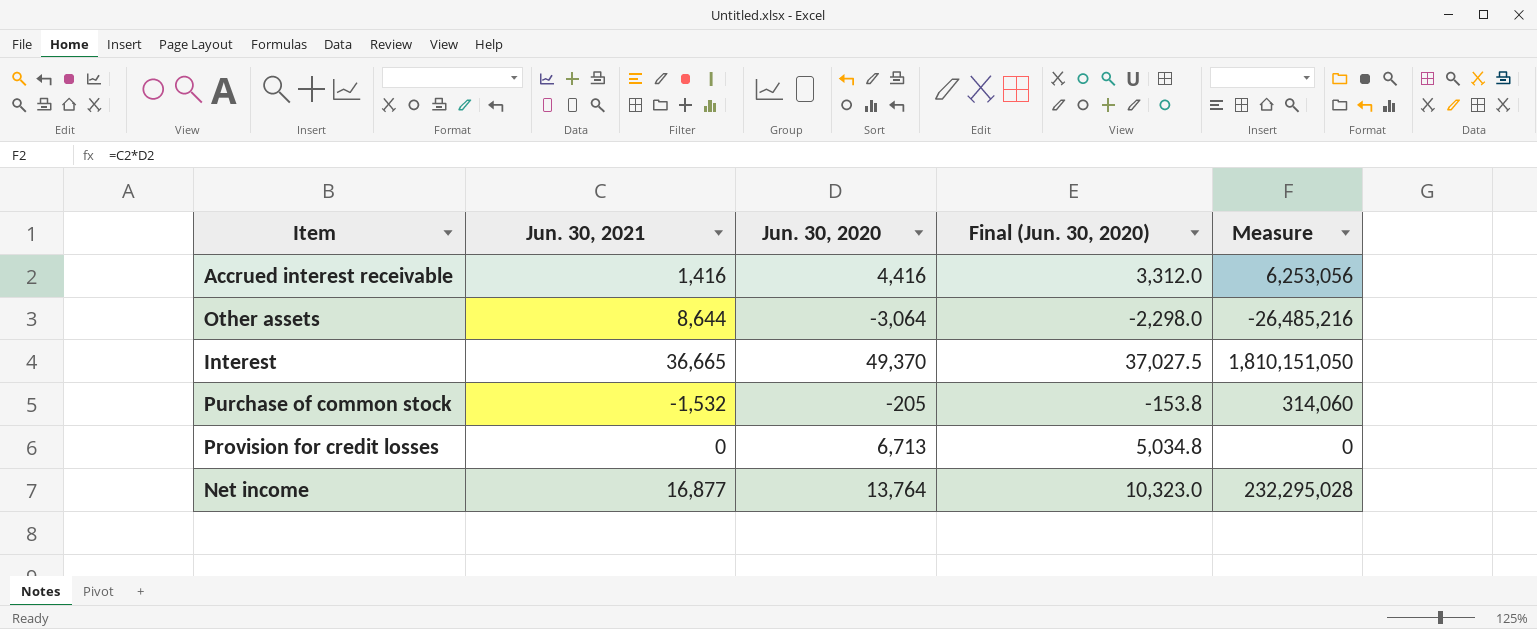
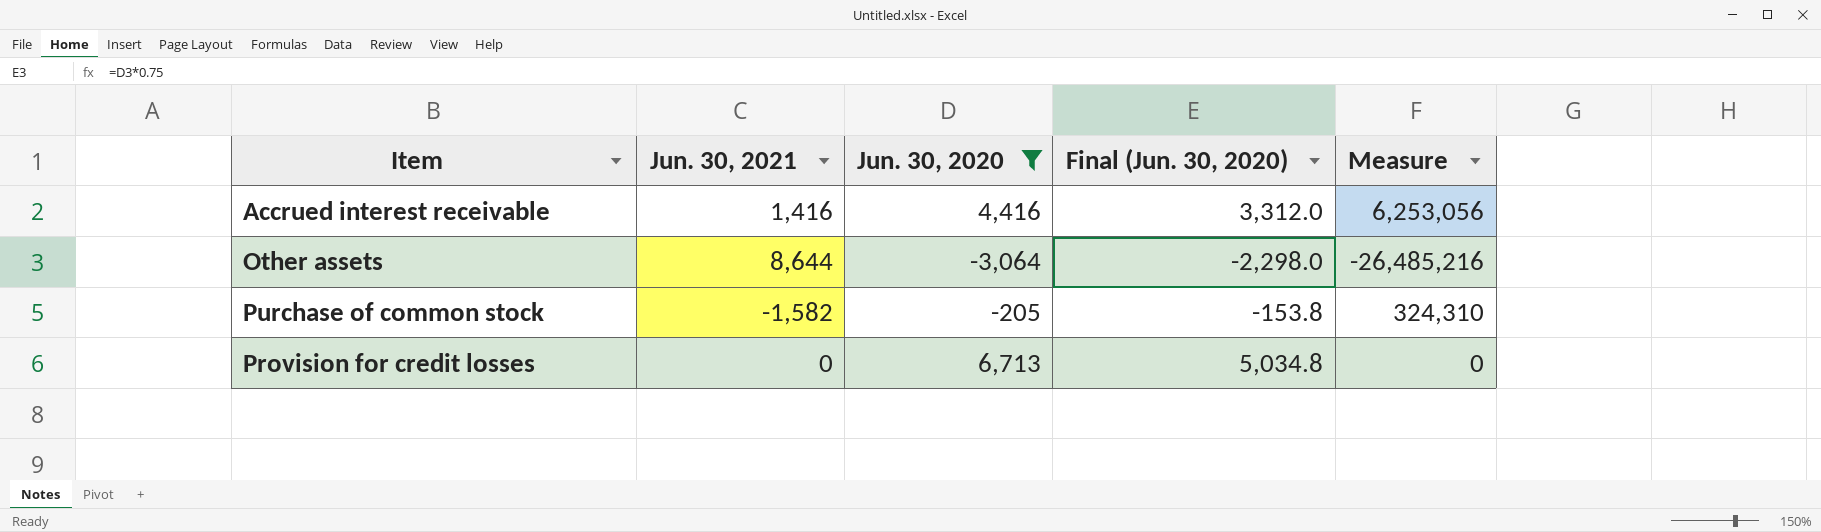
filter: none -> Jun. 30, 2020 <= 6,713
Purchase of common stock | Jun. 30, 2021: -1,532 -> -1,582
Purchase of common stock | Measure: 314,060 -> 324,310

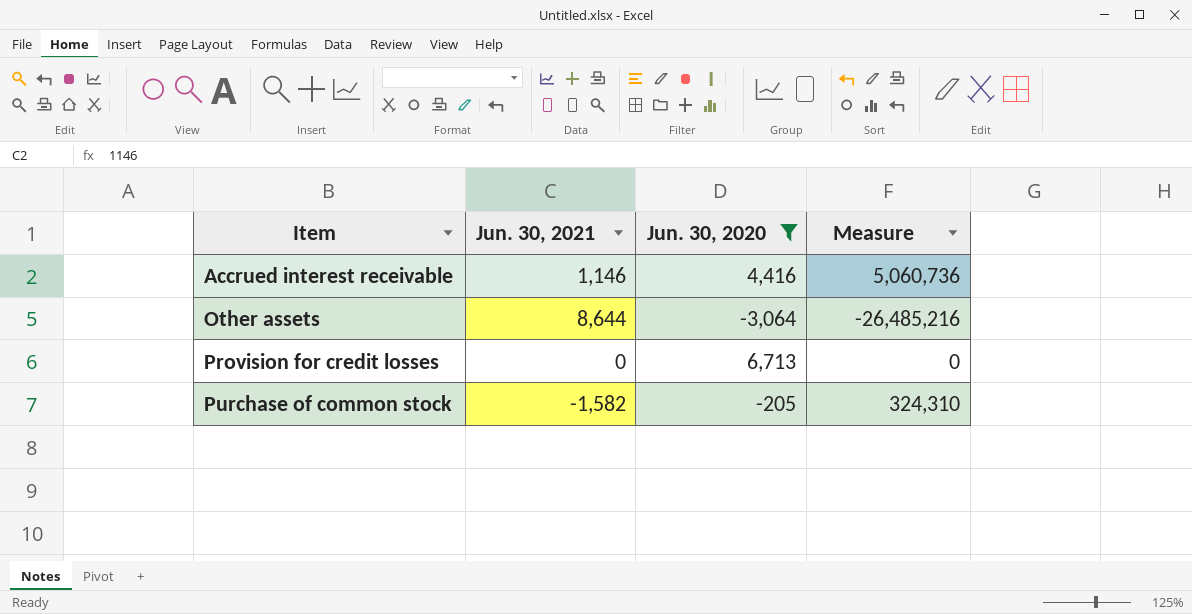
row order: none -> Item ascending
column Final (Jun. 30, 2020) | formula: [Jun. 30, 2020] * 0.75 -> none
Accrued interest receivable | Jun. 30, 2021: 1,416 -> 1,146
Accrued interest receivable | Measure: 6,253,056 -> 5,060,736

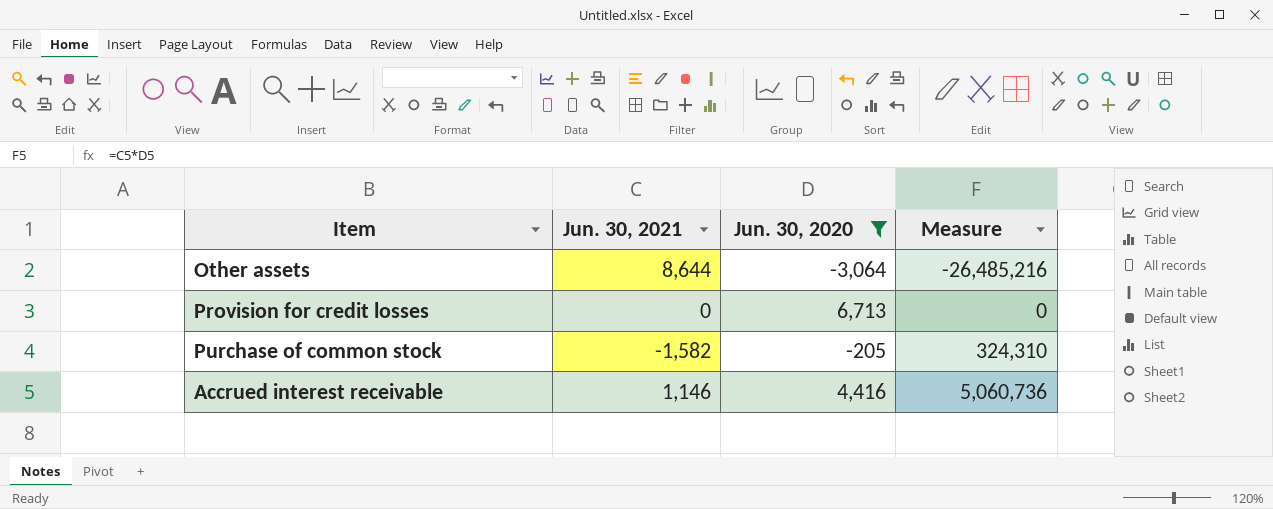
row order: Item ascending -> Measure ascending

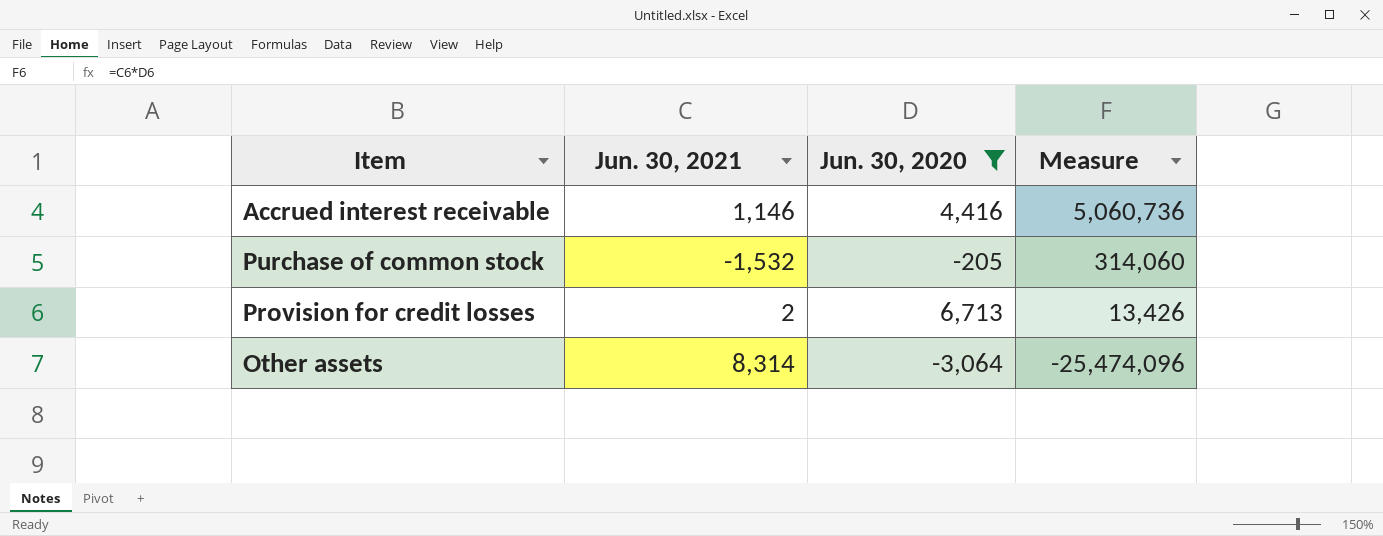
row order: Measure ascending -> Measure descending
Purchase of common stock | Jun. 30, 2021: -1,582 -> -1,532
Purchase of common stock | Measure: 324,310 -> 314,060
Provision for credit losses | Jun. 30, 2021: 0 -> 2
Provision for credit losses | Measure: 0 -> 13,426
Other assets | Jun. 30, 2021: 8,644 -> 8,314
Other assets | Measure: -26,485,216 -> -25,474,096

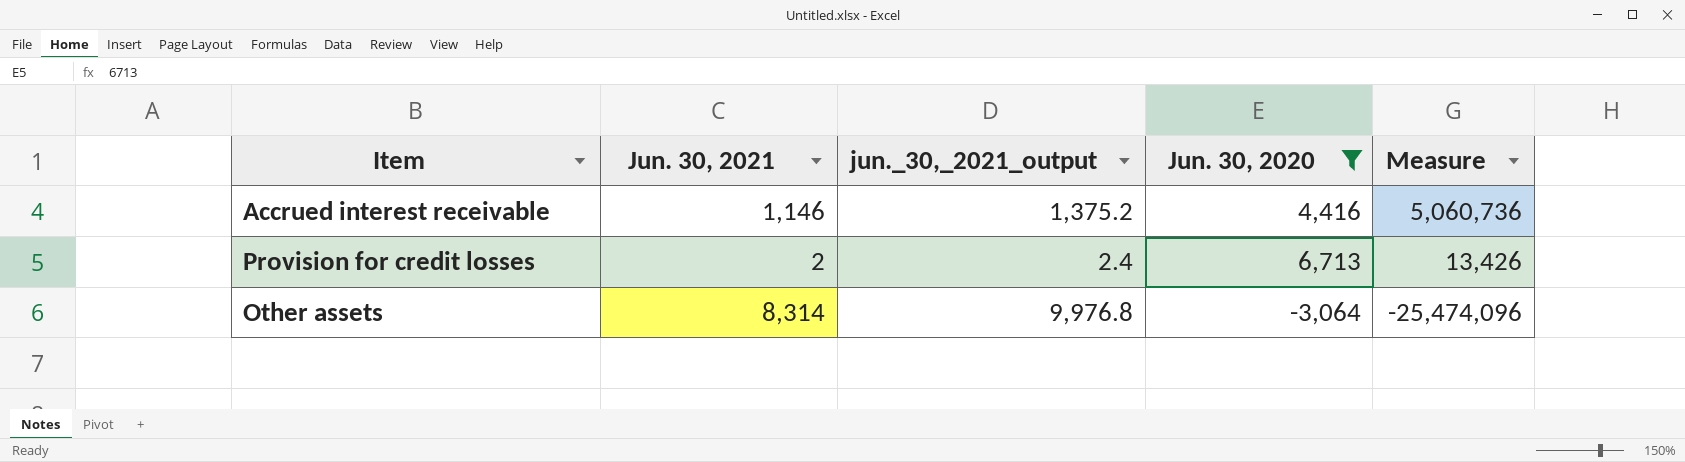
column jun._30,_2021_output | formula: none -> [Jun. 30, 2021] * 1.2
row Purchase of common stock: -1,532 | -205 | 314,060 -> none

